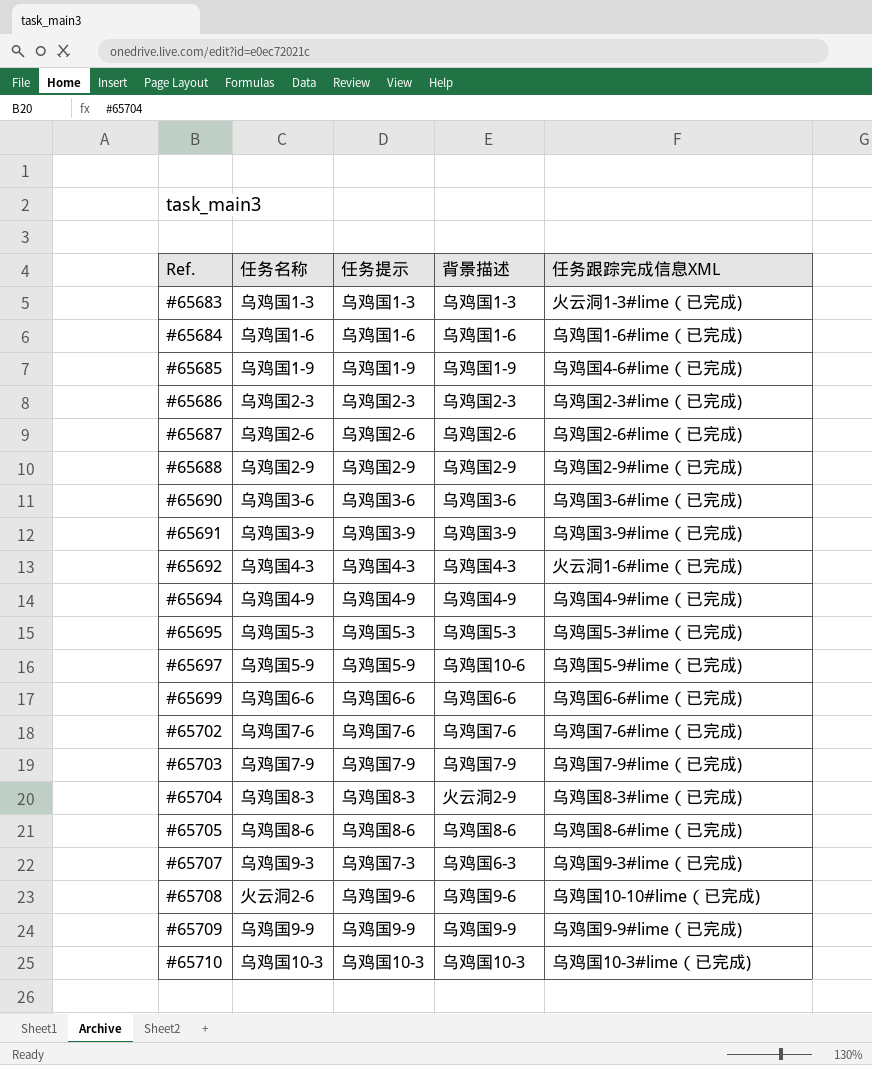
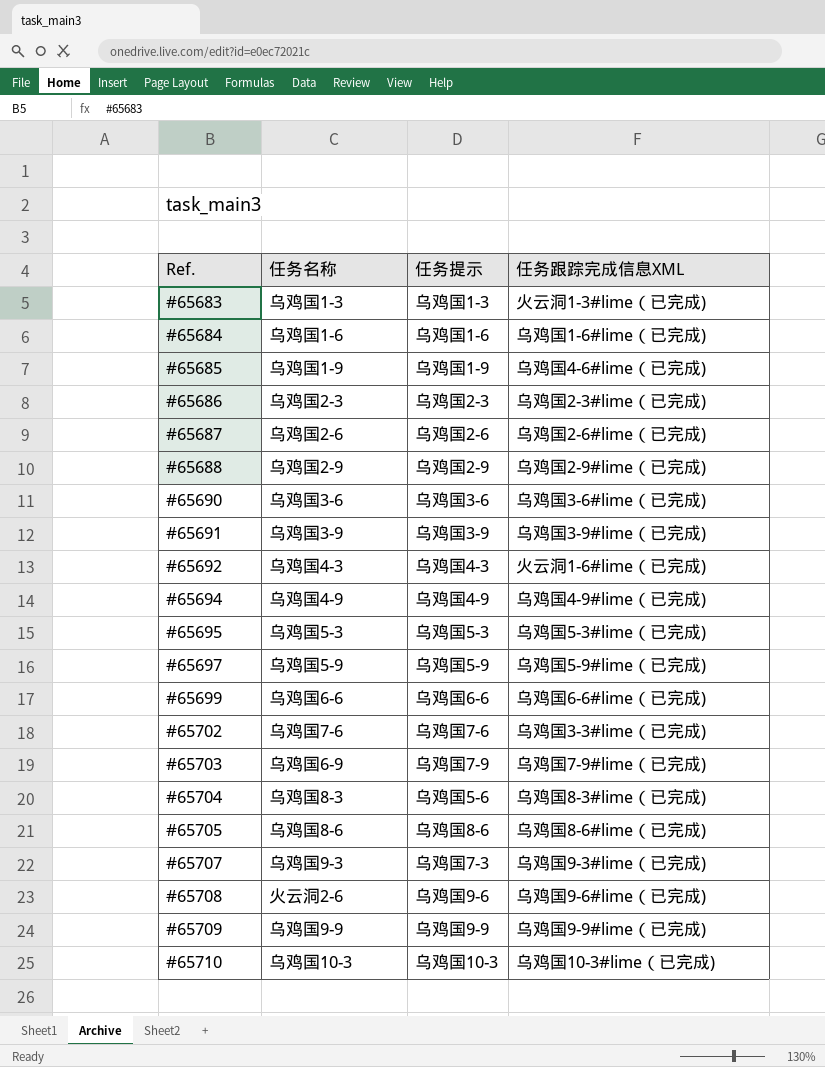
column 背景描述 | position: 4 -> none
#65702 | 任务跟踪完成信息XML: 乌鸡国7-6#lime（已完成) -> 乌鸡国3-3#lime（已完成)
#65703 | 任务名称: 乌鸡国7-9 -> 乌鸡国6-9
#65704 | 任务提示: 乌鸡国8-3 -> 乌鸡国5-6
#65708 | 任务跟踪完成信息XML: 乌鸡国10-10#lime（已完成) -> 乌鸡国9-6#lime（已完成)

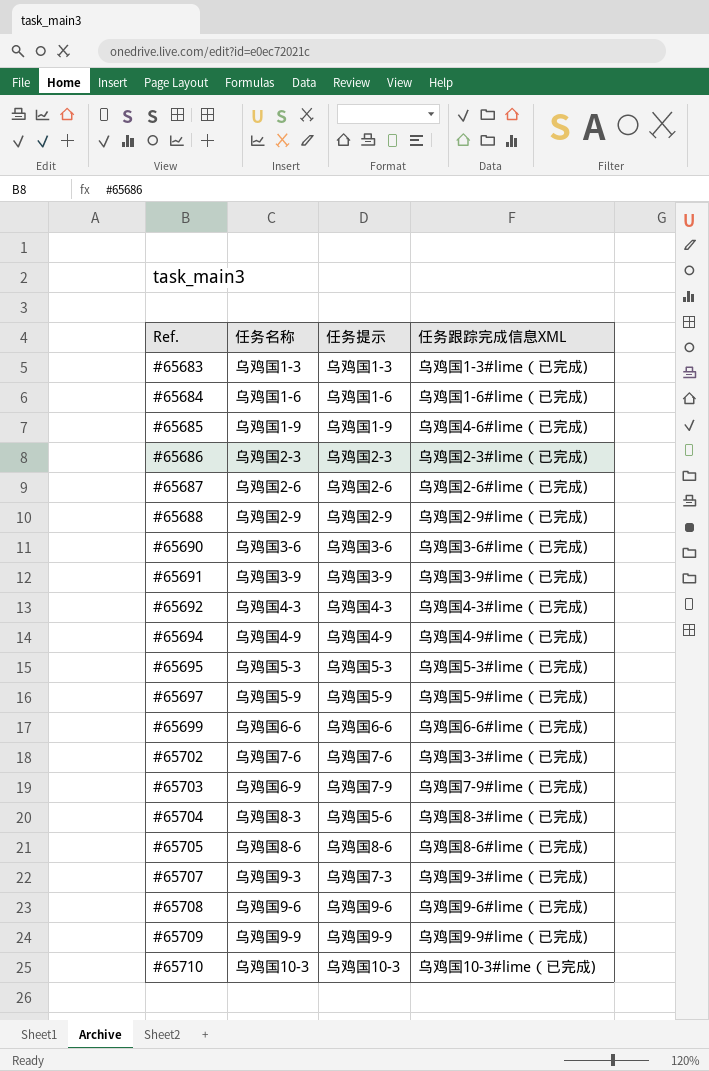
#65683 | 任务跟踪完成信息XML: 火云洞1-3#lime（已完成) -> 乌鸡国1-3#lime（已完成)
#65692 | 任务跟踪完成信息XML: 火云洞1-6#lime（已完成) -> 乌鸡国4-3#lime（已完成)
#65708 | 任务名称: 火云洞2-6 -> 乌鸡国9-6

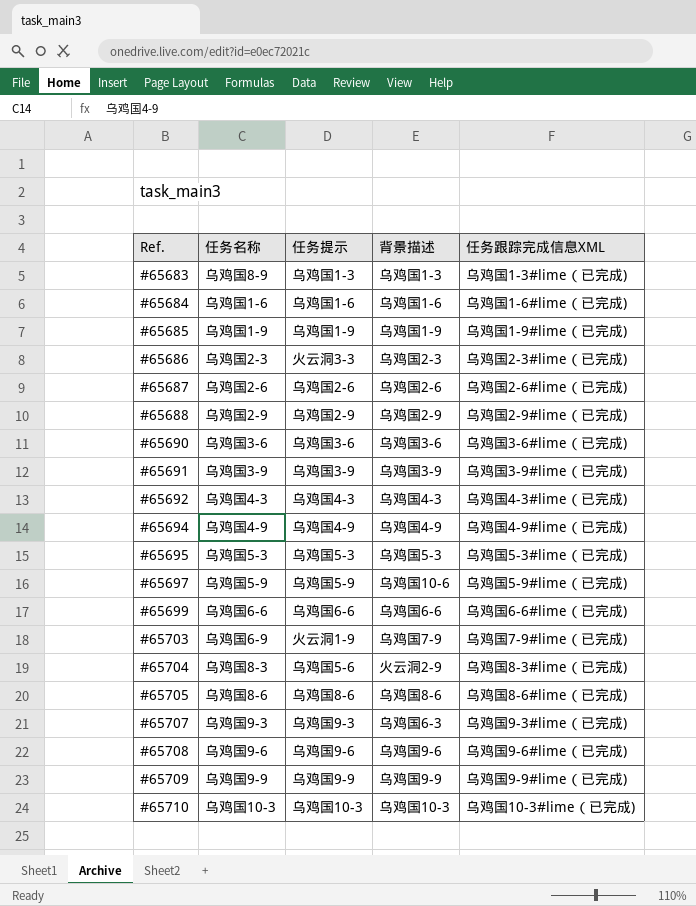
column 背景描述 | position: none -> 4
row #65702: 乌鸡国7-6 | 乌鸡国7-6 | 乌鸡国3-3#lime（已完成) -> none
#65683 | 任务名称: 乌鸡国1-3 -> 乌鸡国8-9
#65685 | 任务跟踪完成信息XML: 乌鸡国4-6#lime（已完成) -> 乌鸡国1-9#lime（已完成)
#65686 | 任务提示: 乌鸡国2-3 -> 火云洞3-3
#65703 | 任务提示: 乌鸡国7-9 -> 火云洞1-9
#65707 | 任务提示: 乌鸡国7-3 -> 乌鸡国9-3

